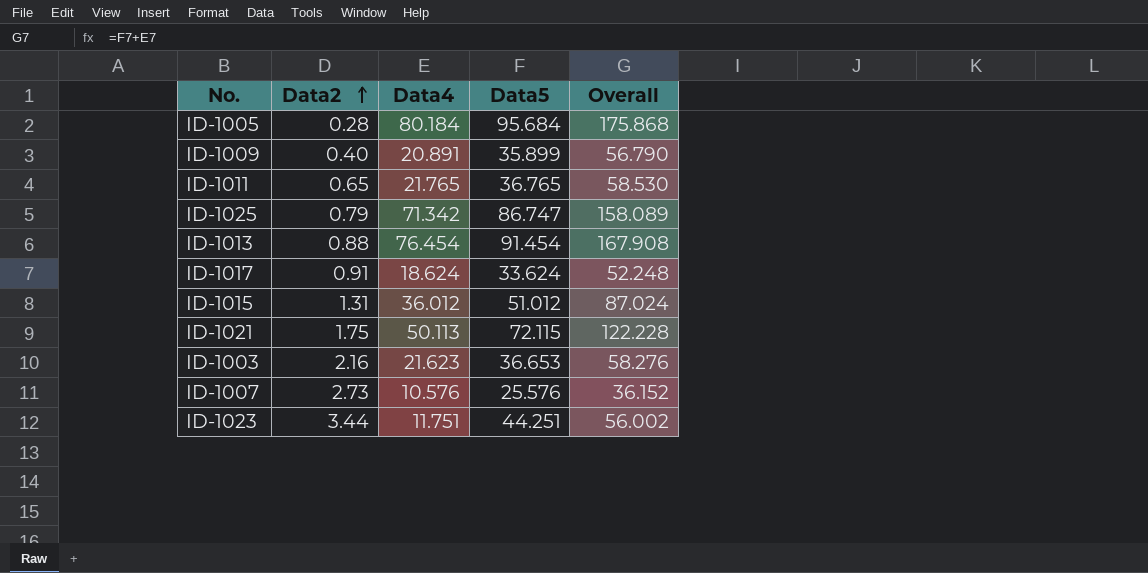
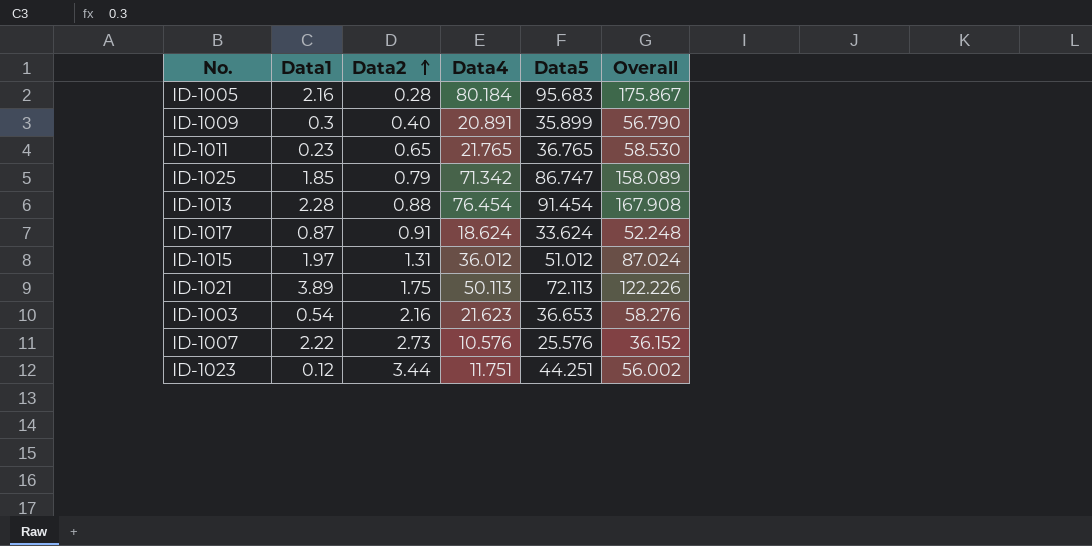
column Data1 | position: none -> 2
ID-1005 | Data5: 95.684 -> 95.683
ID-1005 | Overall: 175.868 -> 175.867
ID-1021 | Data5: 72.115 -> 72.113
ID-1021 | Overall: 122.228 -> 122.226

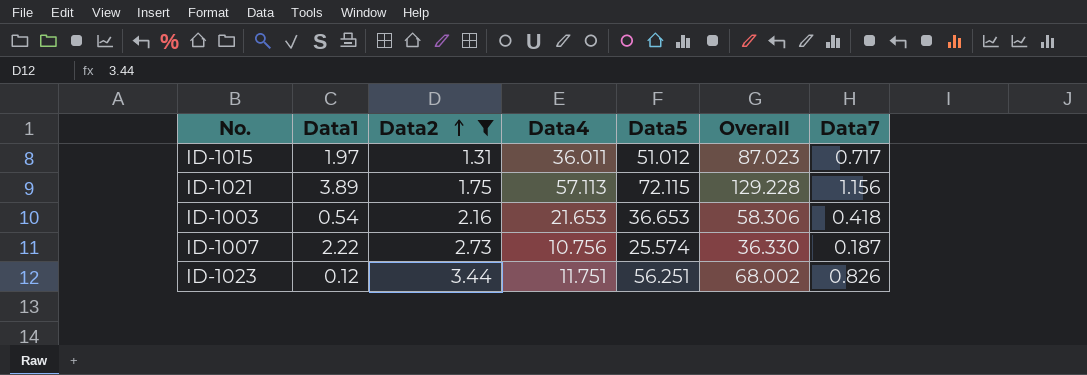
filter: none -> Data2 >= 1.31
column Data7 | position: none -> 7
ID-1015 | Data4: 36.012 -> 36.011
ID-1015 | Overall: 87.024 -> 87.023
ID-1021 | Data4: 50.113 -> 57.113
ID-1021 | Data5: 72.113 -> 72.115
ID-1021 | Overall: 122.226 -> 129.228
ID-1003 | Data4: 21.623 -> 21.653
ID-1003 | Overall: 58.276 -> 58.306
ID-1007 | Data4: 10.576 -> 10.756
ID-1007 | Data5: 25.576 -> 25.574
ID-1007 | Overall: 36.152 -> 36.330
ID-1023 | Data5: 44.251 -> 56.251
ID-1023 | Overall: 56.002 -> 68.002

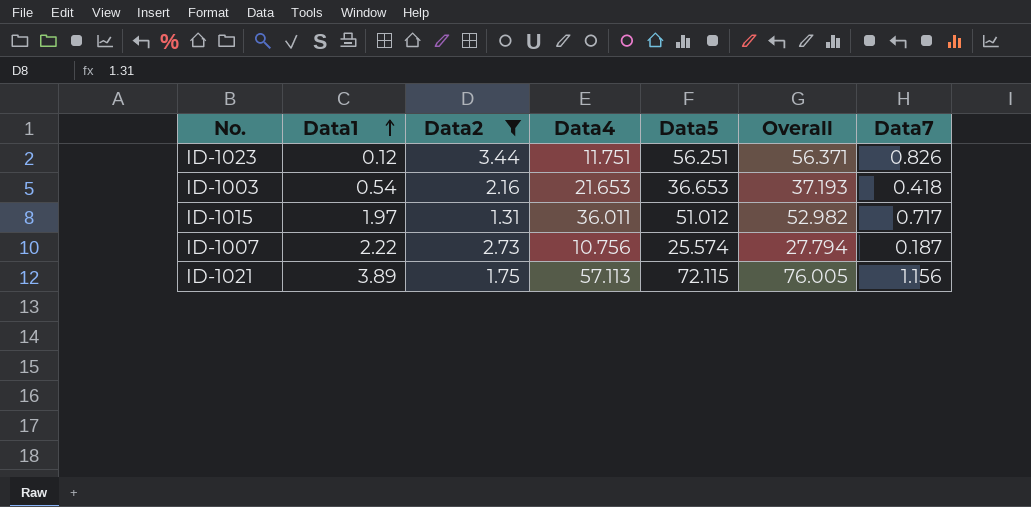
row order: Data2 ascending -> Data1 ascending
column Overall | formula: [Data4] + [Data5] -> [Data1] + [Data5]

